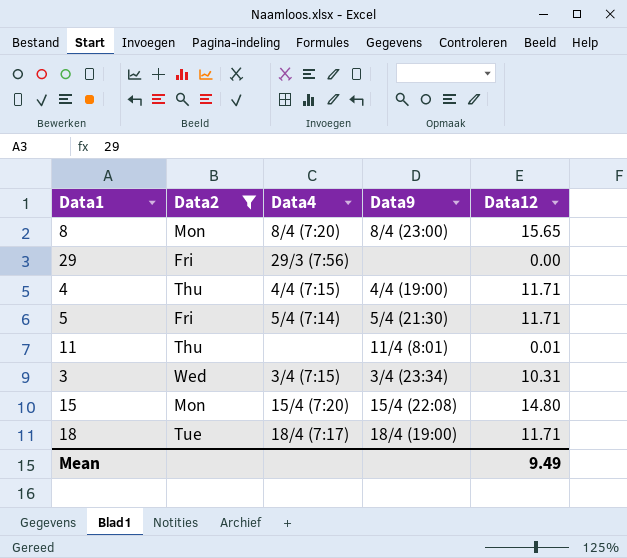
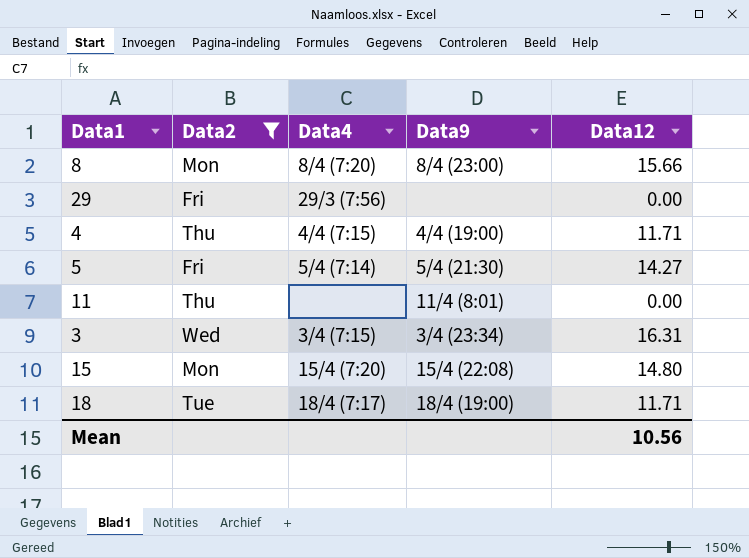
8 | Data12: 15.65 -> 15.66
5 | Data12: 11.71 -> 14.27
11 | Data12: 0.01 -> 0.00
3 | Data12: 10.31 -> 16.31
Mean | Data12: 9.49 -> 10.56

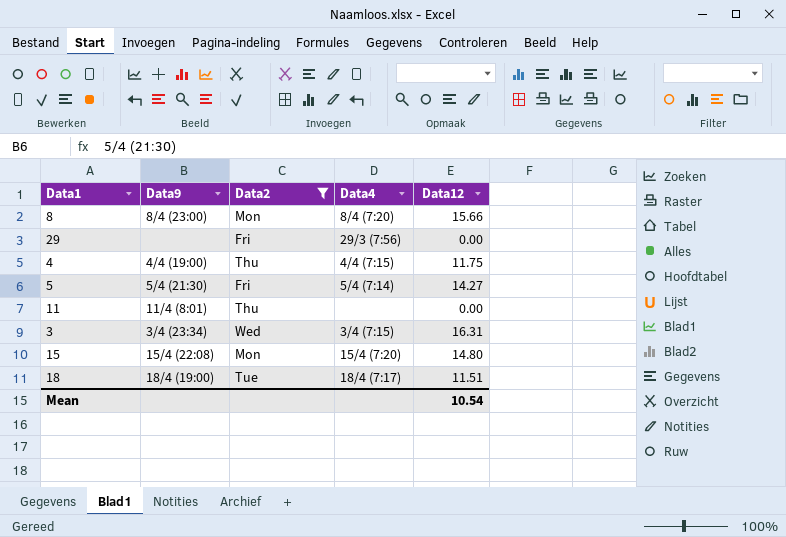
column Data9 | position: 4 -> 2
4 | Data12: 11.71 -> 11.75
18 | Data12: 11.71 -> 11.51
Mean | Data12: 10.56 -> 10.54

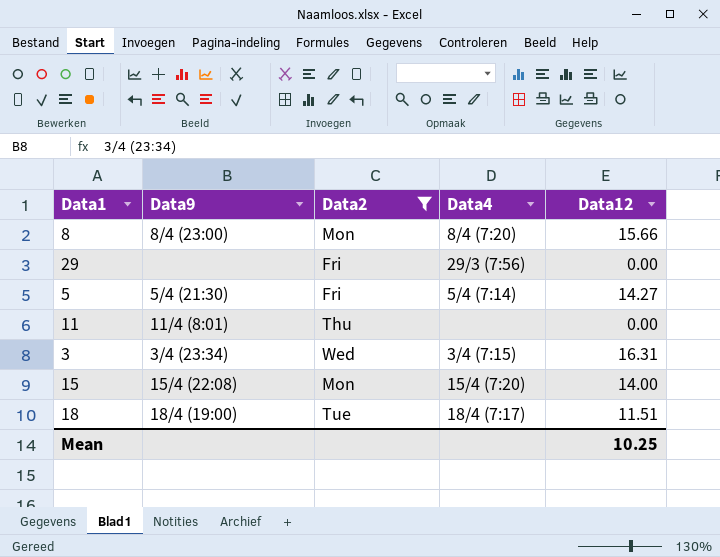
row 4: 4/4 (19:00) | Thu | 4/4 (7:15) | 11.75 -> none
15 | Data12: 14.80 -> 14.00
Mean | Data12: 10.54 -> 10.25

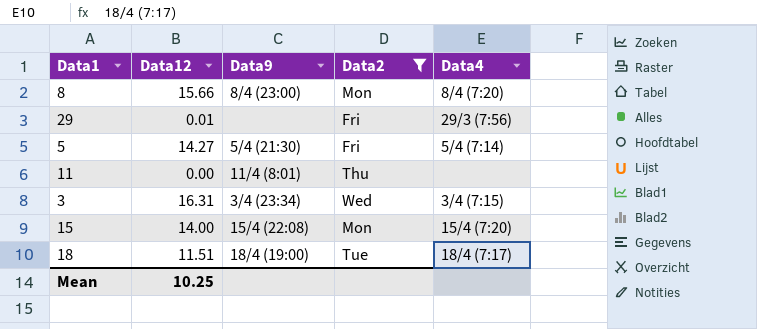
column Data12 | position: 5 -> 2
29 | Data12: 0.00 -> 0.01

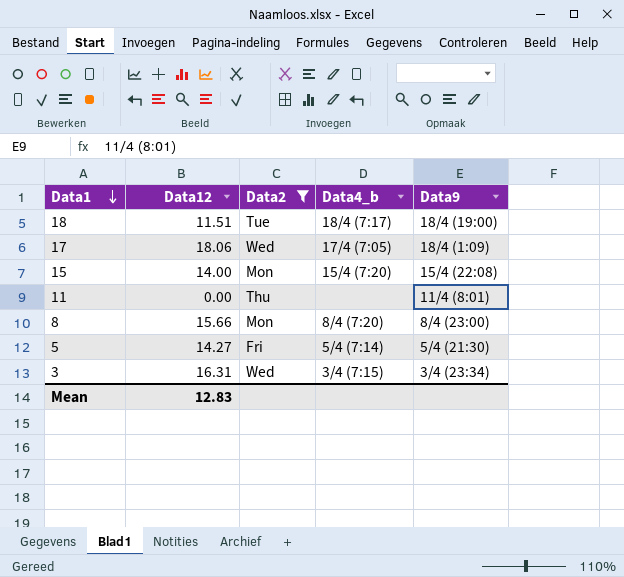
row order: none -> Data1 descending
column name: Data4 -> Data4_b
column Data9 | position: 3 -> 5
row 29: 0.01 | none | Fri | 29/3 (7:56) -> none
row 17: none -> 18.06 | Wed | 17/4 (7:05) | 18/4 (1:09)
Mean | Data12: 10.25 -> 12.83

